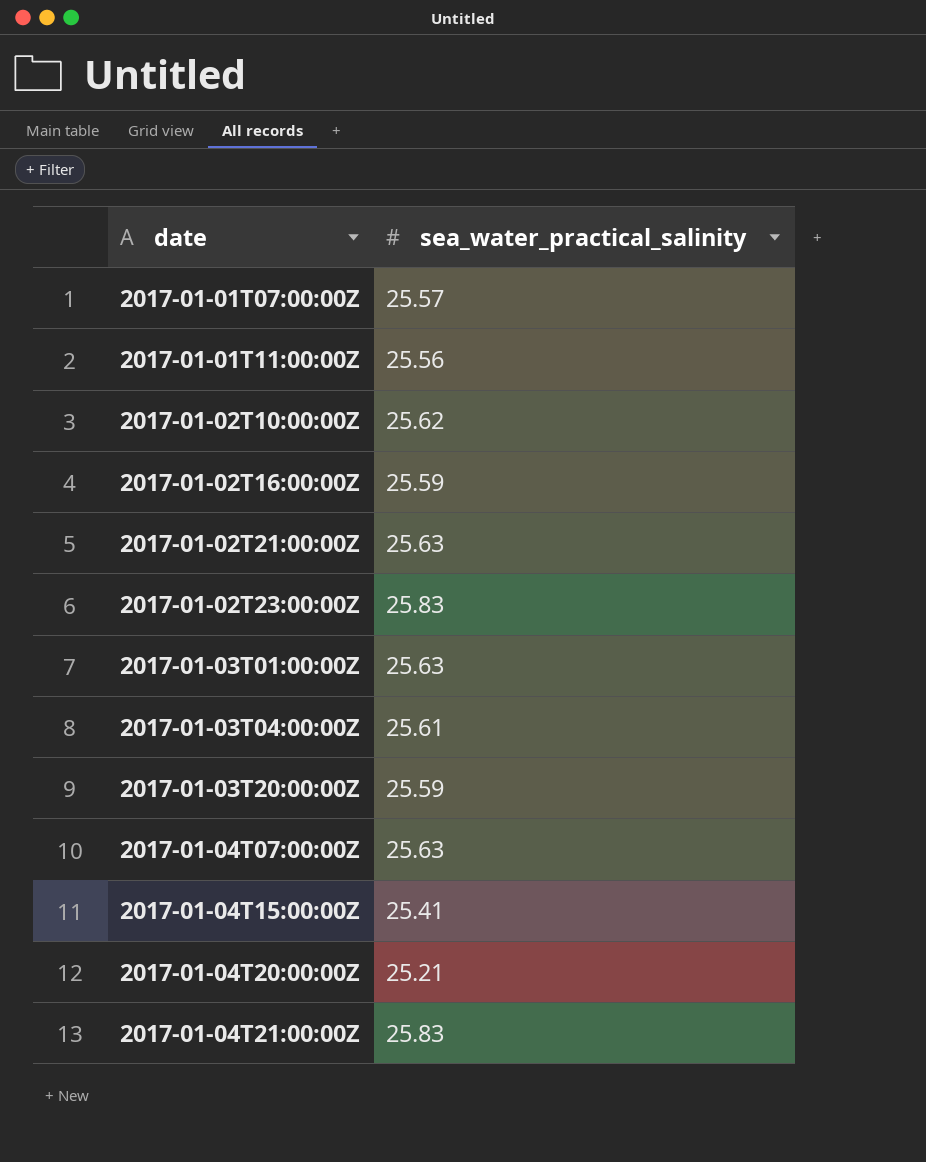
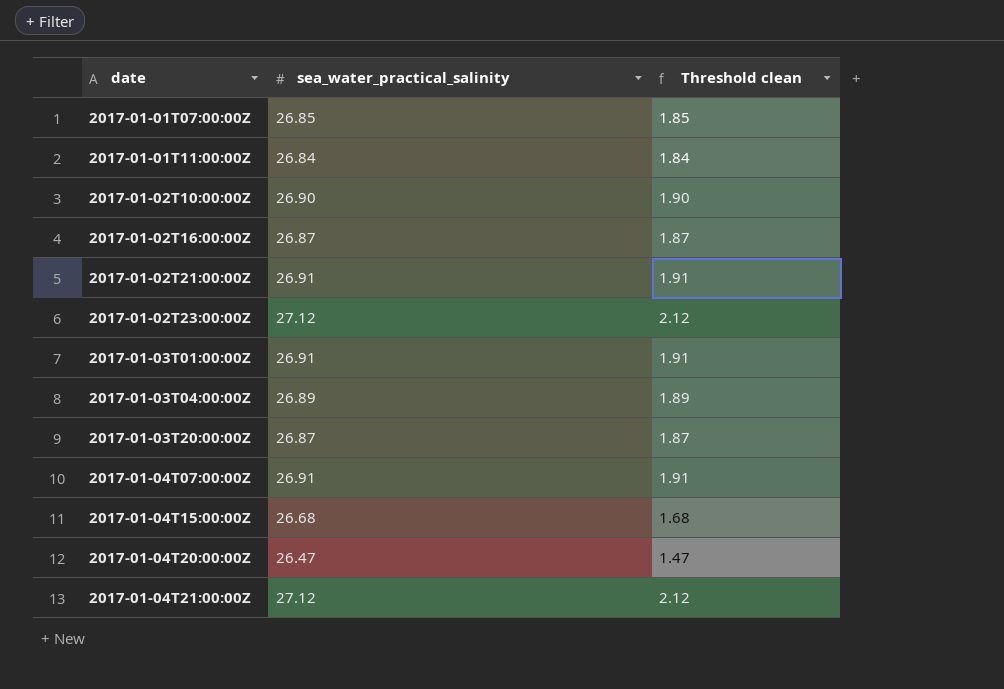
column Threshold clean | formula: none -> [sea_water_practical_salinity] - 25
2017-01-01T07:00:00Z | sea_water_practical_salinity: 25.57 -> 26.85
2017-01-01T11:00:00Z | sea_water_practical_salinity: 25.56 -> 26.84
2017-01-02T10:00:00Z | sea_water_practical_salinity: 25.62 -> 26.90
2017-01-02T16:00:00Z | sea_water_practical_salinity: 25.59 -> 26.87
2017-01-02T21:00:00Z | sea_water_practical_salinity: 25.63 -> 26.91
2017-01-02T23:00:00Z | sea_water_practical_salinity: 25.83 -> 27.12
2017-01-03T01:00:00Z | sea_water_practical_salinity: 25.63 -> 26.91
2017-01-03T04:00:00Z | sea_water_practical_salinity: 25.61 -> 26.89
2017-01-03T20:00:00Z | sea_water_practical_salinity: 25.59 -> 26.87
2017-01-04T07:00:00Z | sea_water_practical_salinity: 25.63 -> 26.91
2017-01-04T15:00:00Z | sea_water_practical_salinity: 25.41 -> 26.68
2017-01-04T20:00:00Z | sea_water_practical_salinity: 25.21 -> 26.47
2017-01-04T21:00:00Z | sea_water_practical_salinity: 25.83 -> 27.12

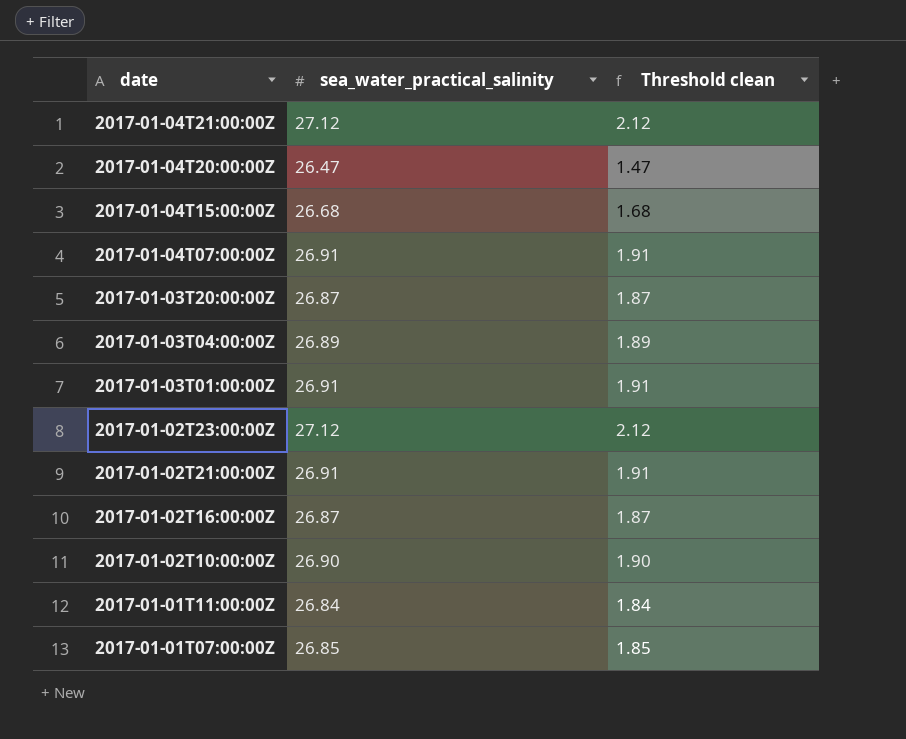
row order: date ascending -> date descending

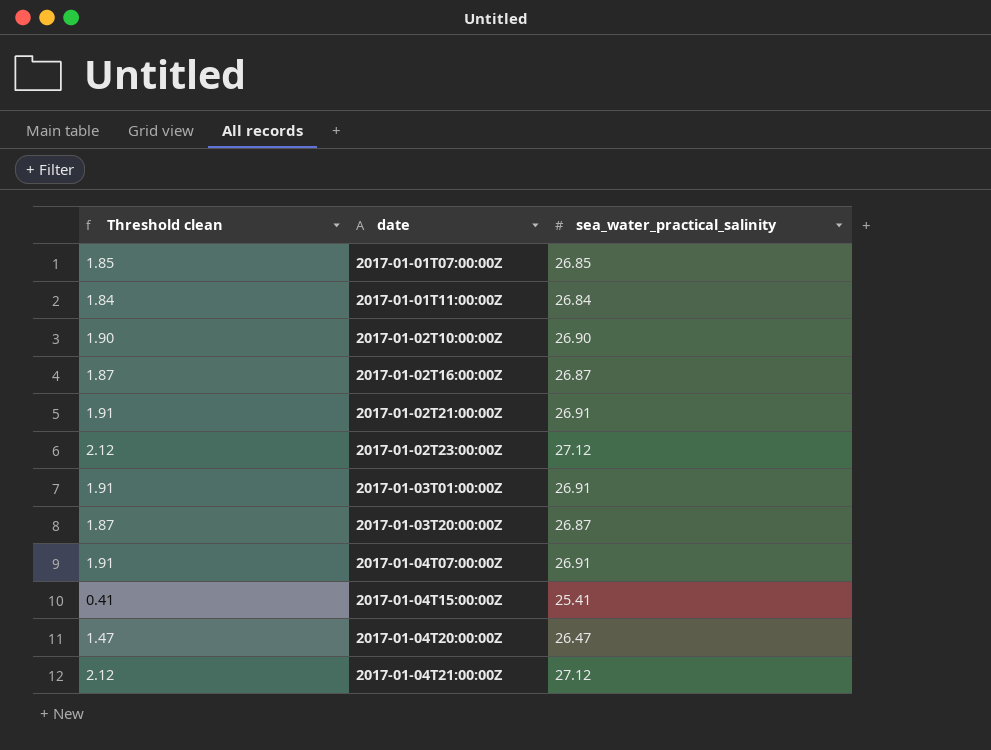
row order: date descending -> date ascending
column Threshold clean | position: 3 -> 1
row 2017-01-03T04:00:00Z: 26.89 | 1.89 -> none
2017-01-04T15:00:00Z | Threshold clean: 1.68 -> 0.41
2017-01-04T15:00:00Z | sea_water_practical_salinity: 26.68 -> 25.41

